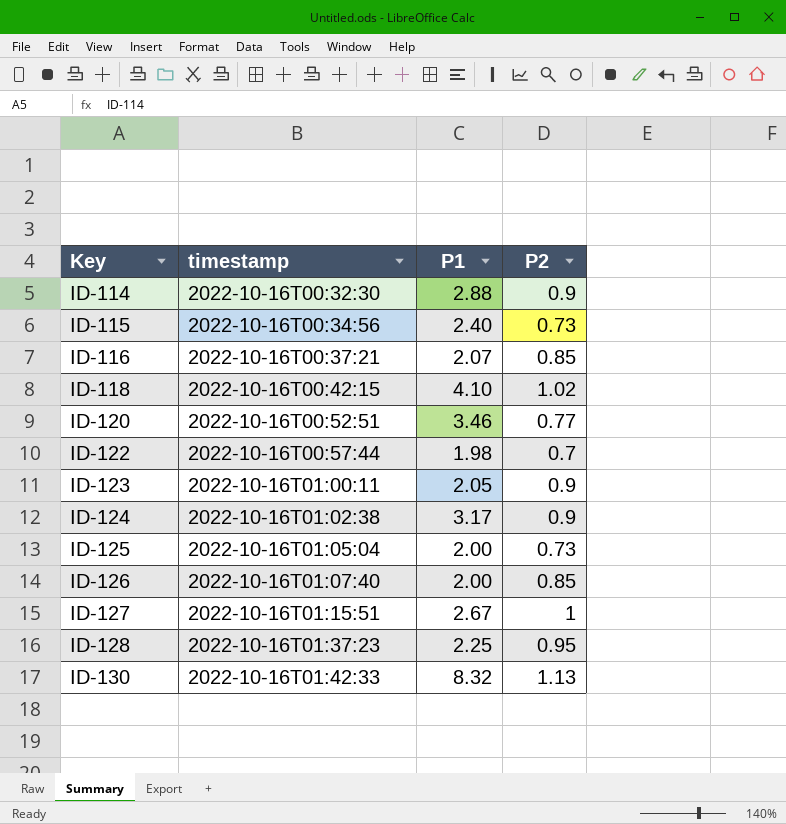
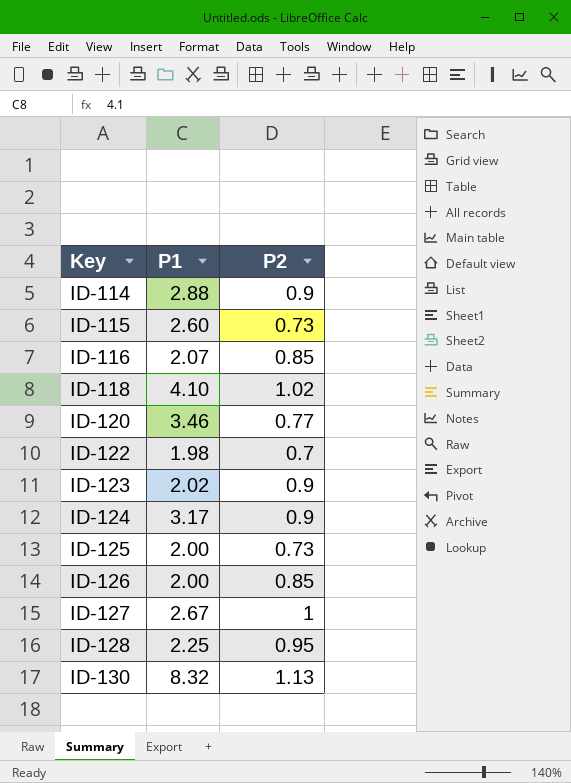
column timestamp | position: 2 -> none
ID-115 | P1: 2.40 -> 2.60
ID-123 | P1: 2.05 -> 2.02

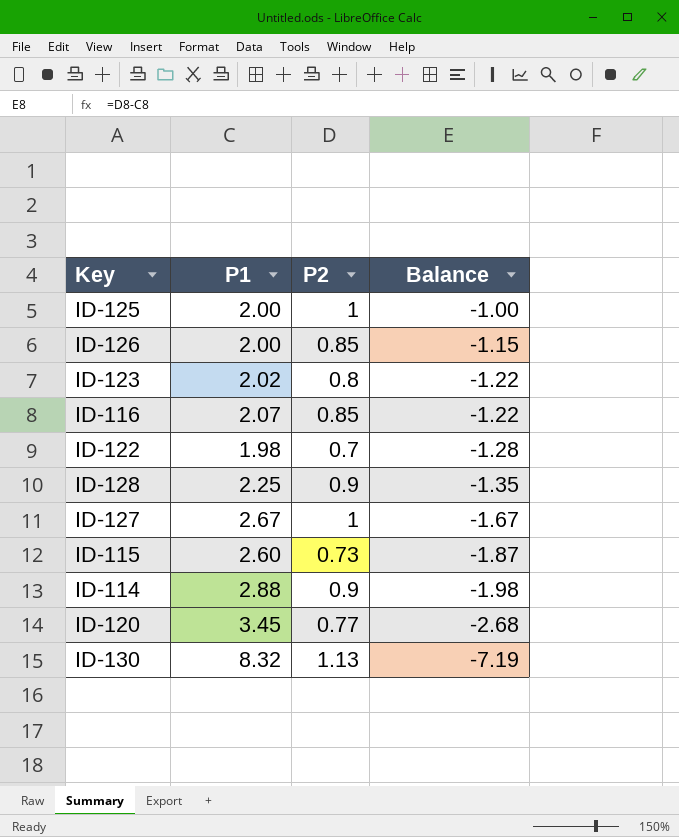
row order: Key ascending -> Balance descending
column Balance | formula: none -> [P2] - [P1]
row ID-118: 4.10 | 1.02 -> none
row ID-124: 3.17 | 0.9 -> none
ID-125 | P2: 0.73 -> 1
ID-123 | P2: 0.9 -> 0.8
ID-128 | P2: 0.95 -> 0.9
ID-120 | P1: 3.46 -> 3.45

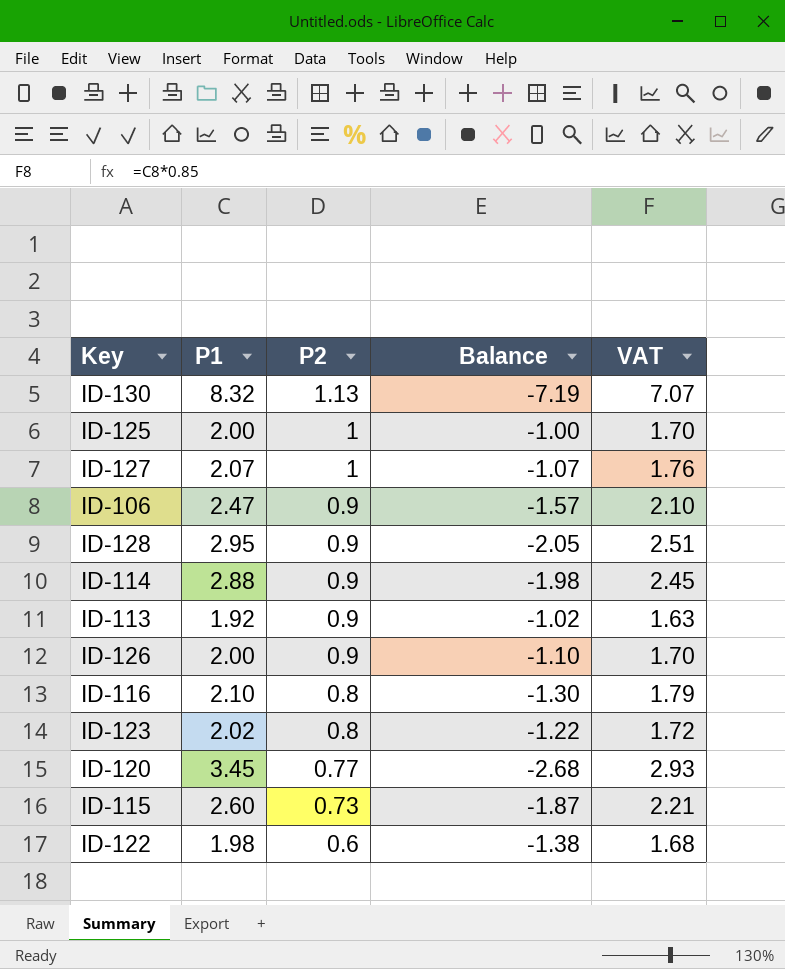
row order: Balance descending -> P2 descending
column VAT | formula: none -> [P1] * 0.85
ID-127 | P1: 2.67 -> 2.07
ID-127 | Balance: -1.67 -> -1.07
row ID-106: none -> 2.47 | 0.9 | -1.57 | 2.10
ID-128 | P1: 2.25 -> 2.95
ID-128 | Balance: -1.35 -> -2.05
row ID-113: none -> 1.92 | 0.9 | -1.02 | 1.63
ID-126 | P2: 0.85 -> 0.9
ID-126 | Balance: -1.15 -> -1.10
ID-116 | P1: 2.07 -> 2.10
ID-116 | P2: 0.85 -> 0.8
ID-116 | Balance: -1.22 -> -1.30
ID-122 | P2: 0.7 -> 0.6
ID-122 | Balance: -1.28 -> -1.38

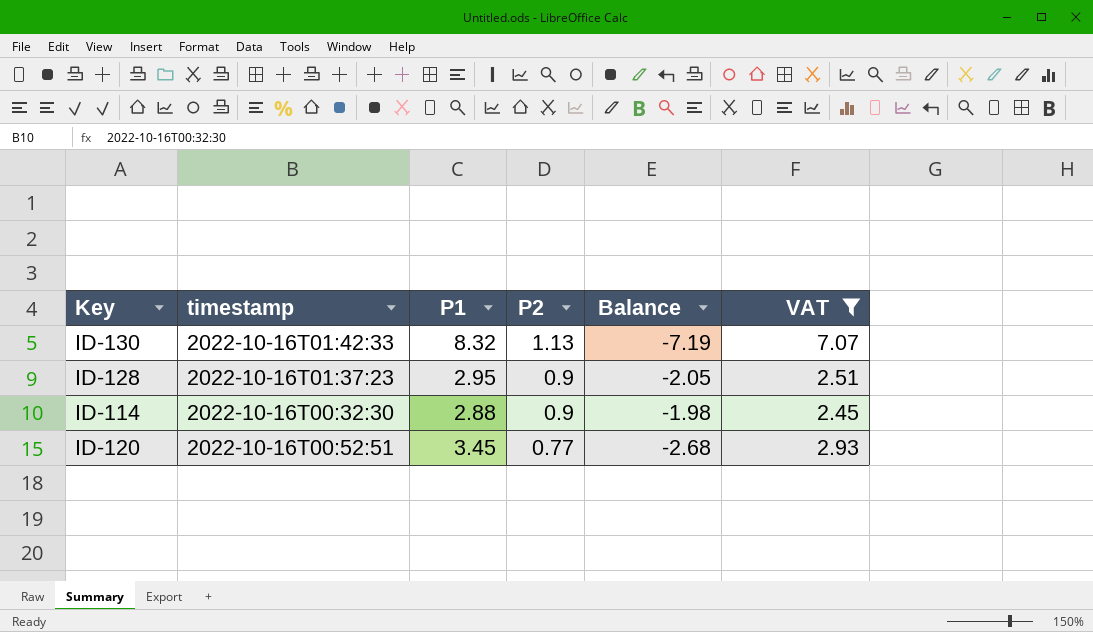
filter: none -> VAT >= 2.45
column timestamp | position: none -> 2

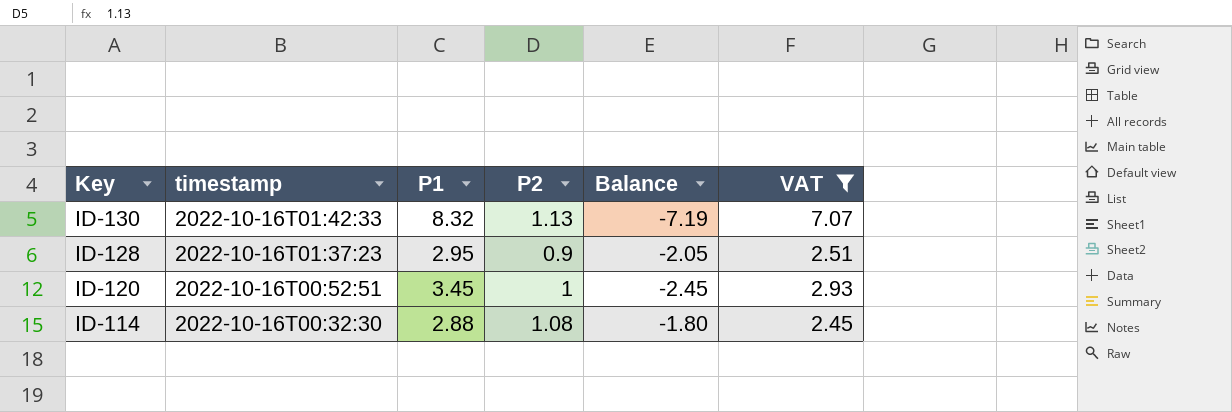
row order: P2 descending -> Key descending
ID-120 | P2: 0.77 -> 1
ID-120 | Balance: -2.68 -> -2.45
ID-114 | P2: 0.9 -> 1.08
ID-114 | Balance: -1.98 -> -1.80

